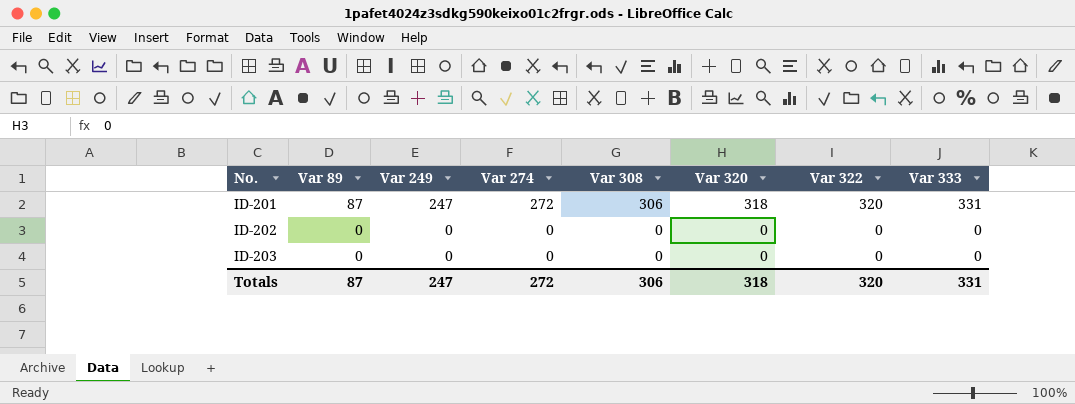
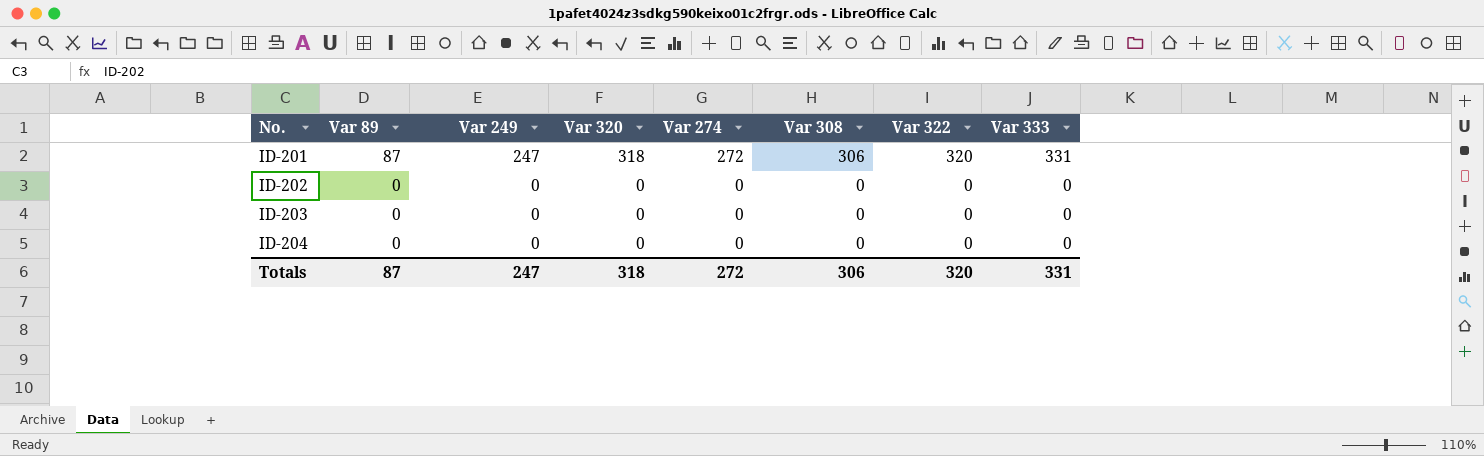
column Var 320 | position: 6 -> 4
row ID-204: none -> 0 | 0 | 0 | 0 | 0 | 0 | 0

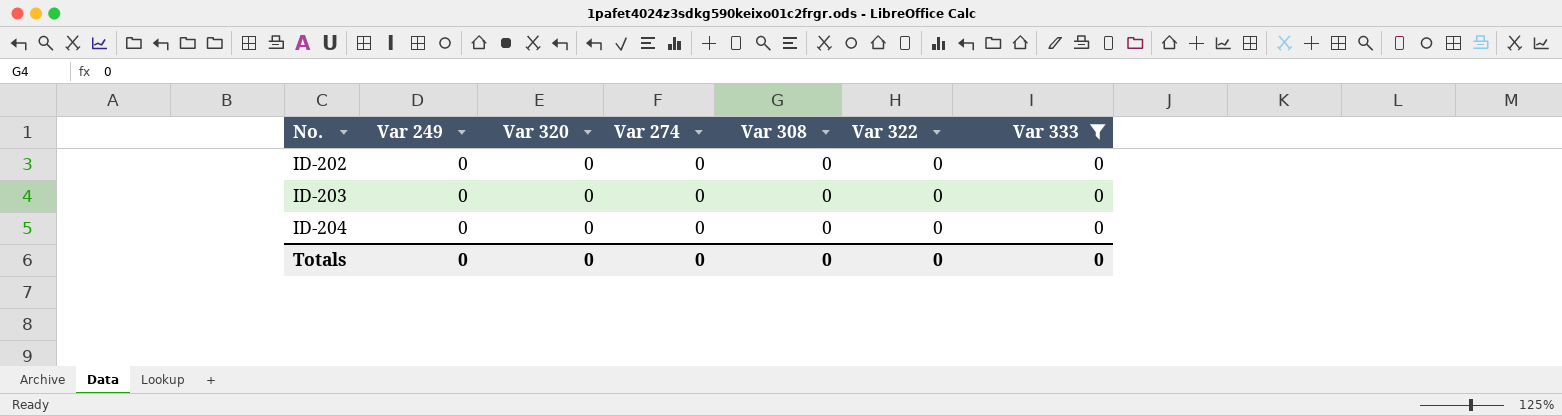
filter: none -> Var 333 = 0
column Var 89 | position: 2 -> none
Totals | Var 249: 247 -> 0
Totals | Var 320: 318 -> 0
Totals | Var 274: 272 -> 0
Totals | Var 308: 306 -> 0
Totals | Var 322: 320 -> 0
Totals | Var 333: 331 -> 0

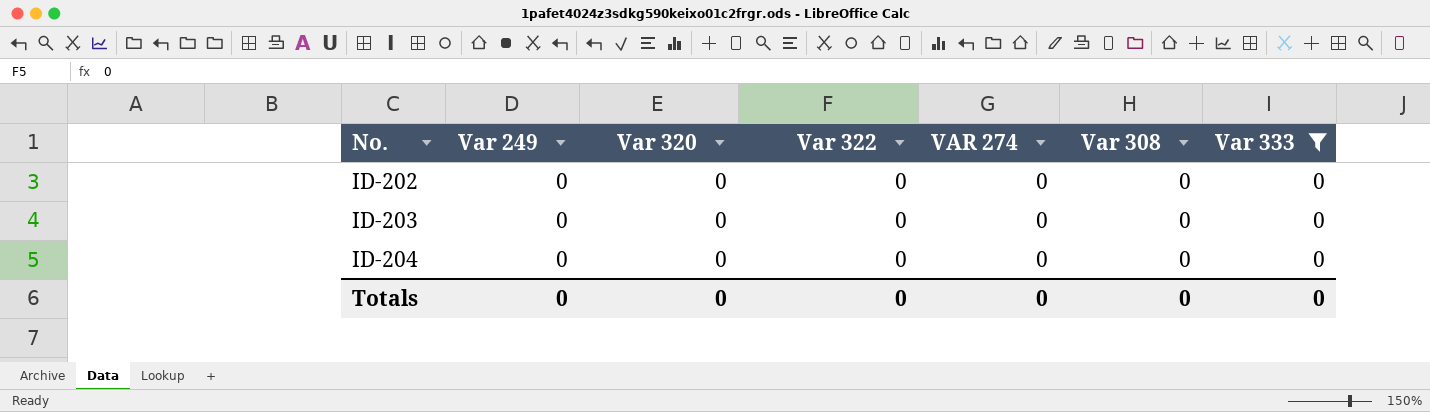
column Var 322 | position: 6 -> 4
column name: Var 274 -> VAR 274

